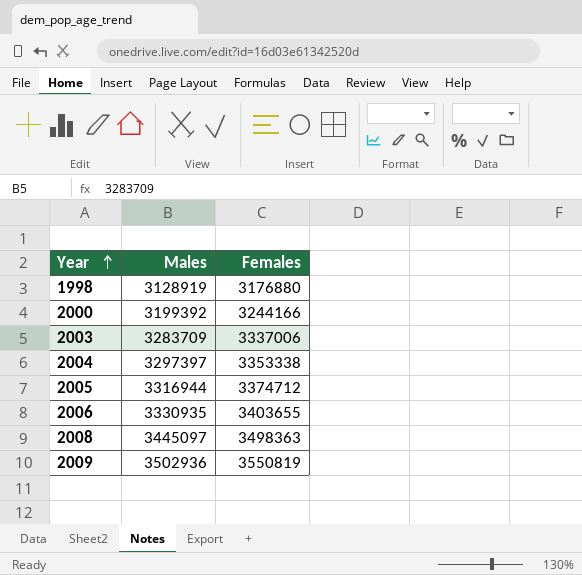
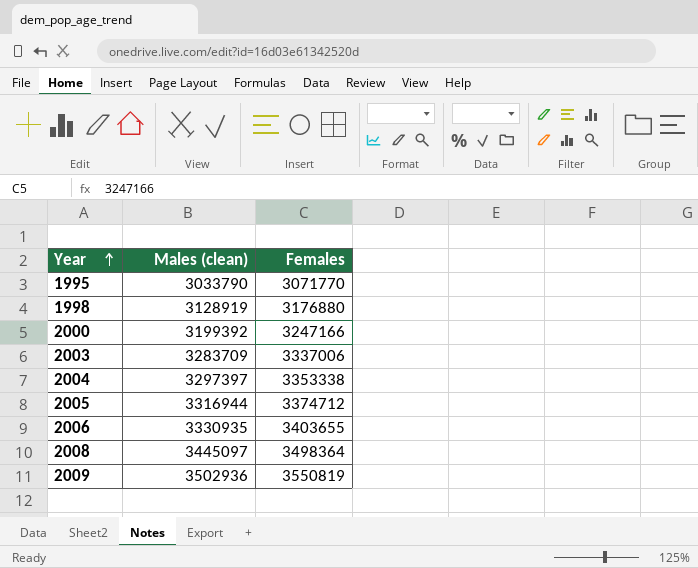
column name: Males -> Males (clean)
row 1995: none -> 3033790 | 3071770
2000 | Females: 3244166 -> 3247166
2008 | Females: 3498363 -> 3498364

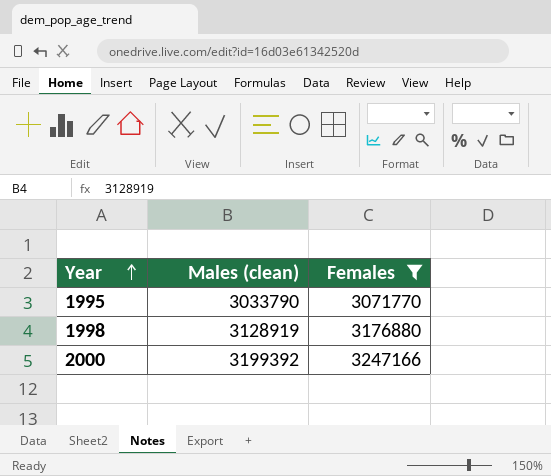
filter: none -> Females <= 3247166

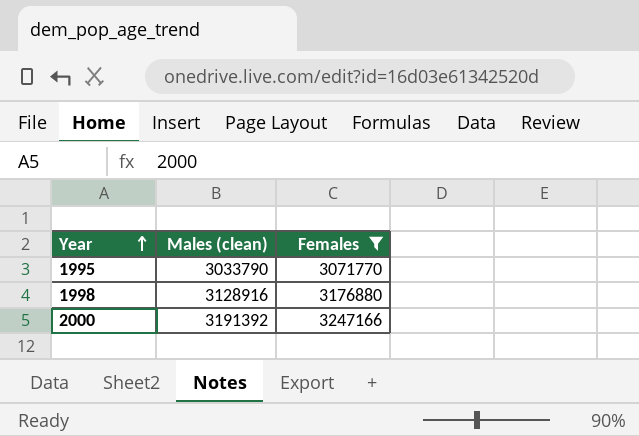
1998 | Males (clean): 3128919 -> 3128916
2000 | Males (clean): 3199392 -> 3191392

